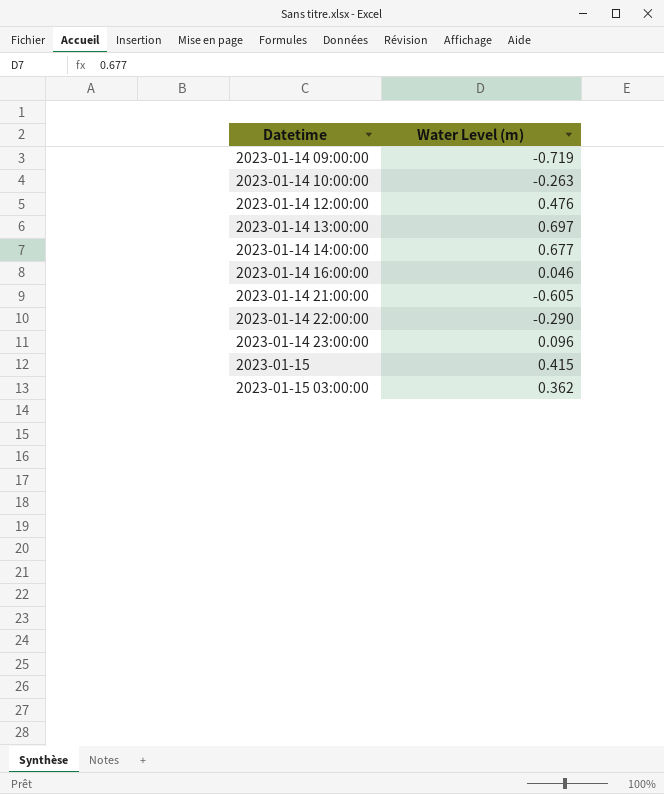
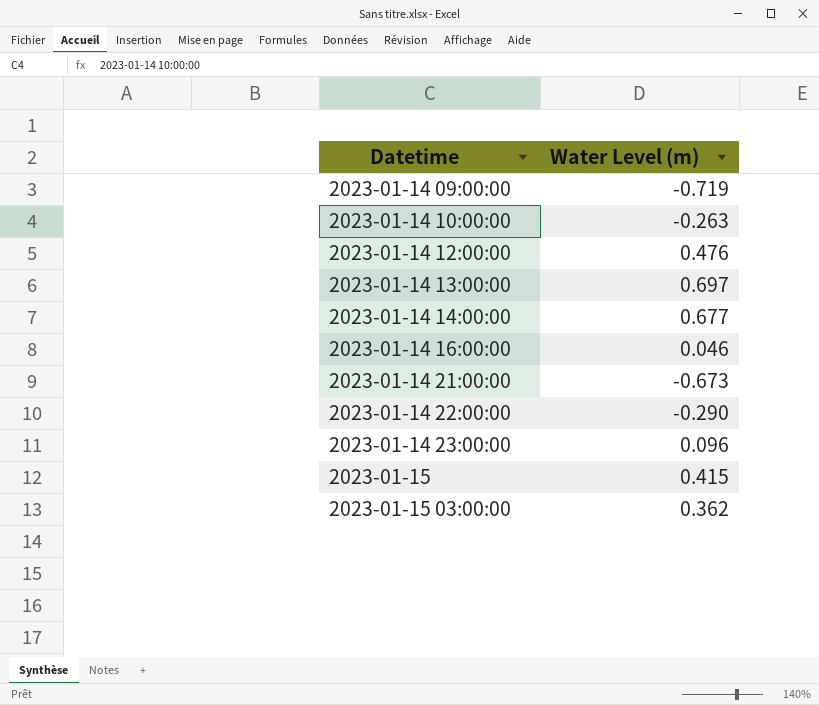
2023-01-14 21:00:00 | Water Level (m): -0.605 -> -0.673

